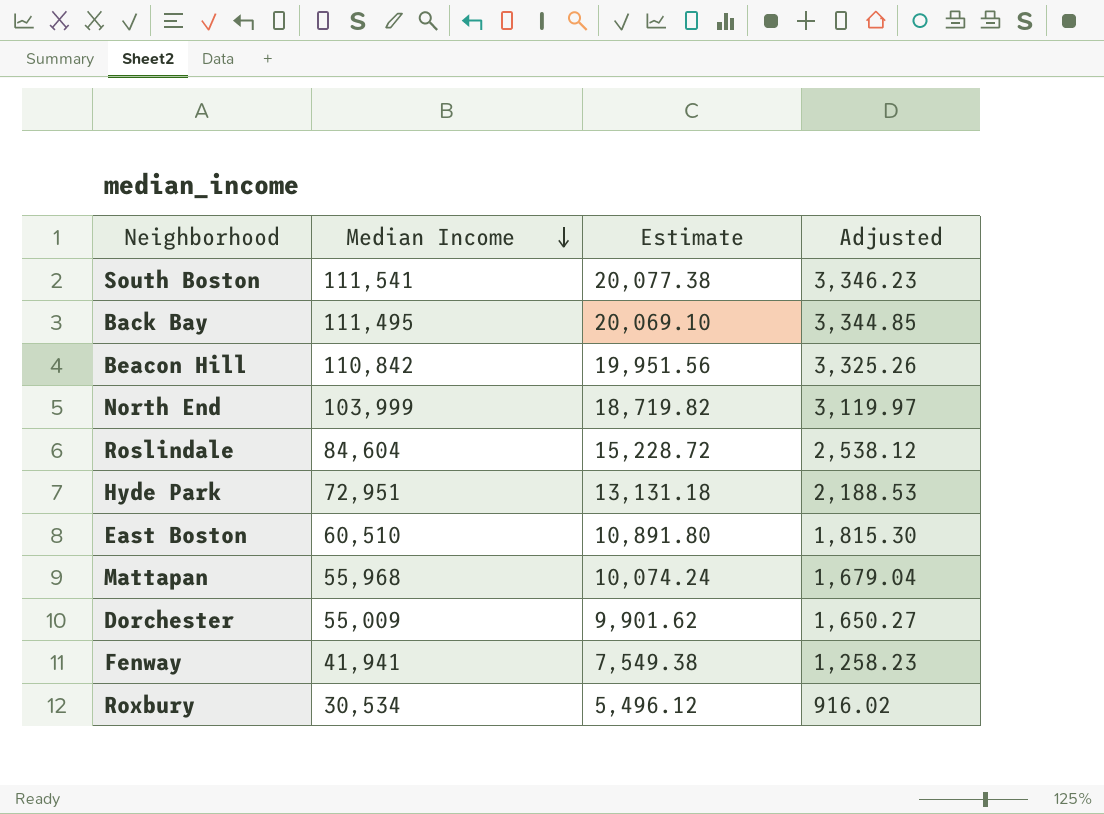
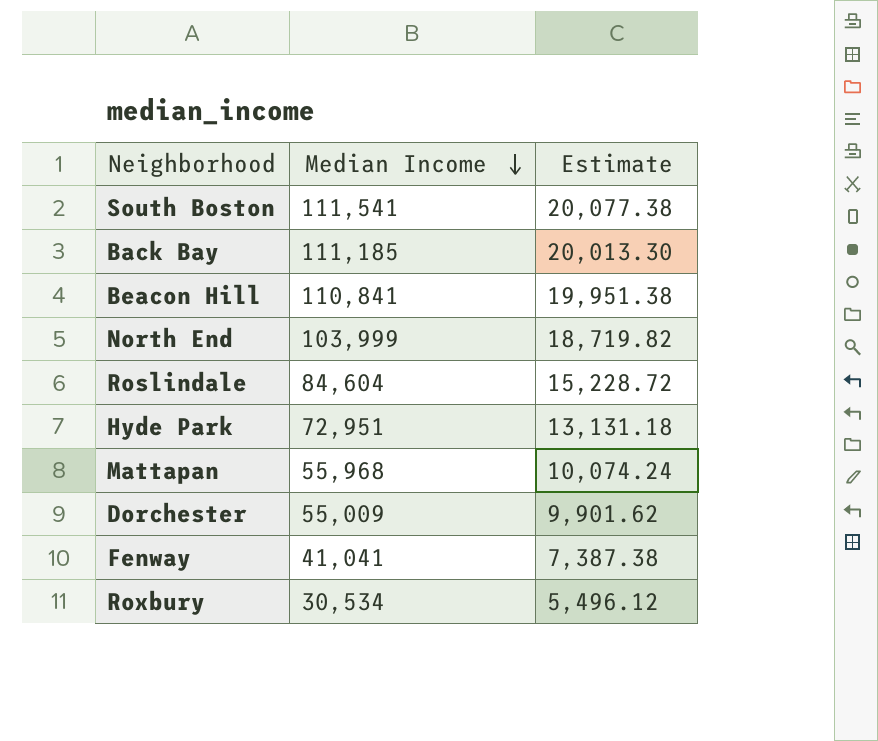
column Adjusted | formula: [Median Income] * 0.03 -> none
row East Boston: 60,510 | 10,891.80 | 1,815.30 -> none
Back Bay | Median Income: 111,495 -> 111,185
Back Bay | Estimate: 20,069.10 -> 20,013.30
Beacon Hill | Median Income: 110,842 -> 110,841
Beacon Hill | Estimate: 19,951.56 -> 19,951.38
Fenway | Median Income: 41,941 -> 41,041
Fenway | Estimate: 7,549.38 -> 7,387.38

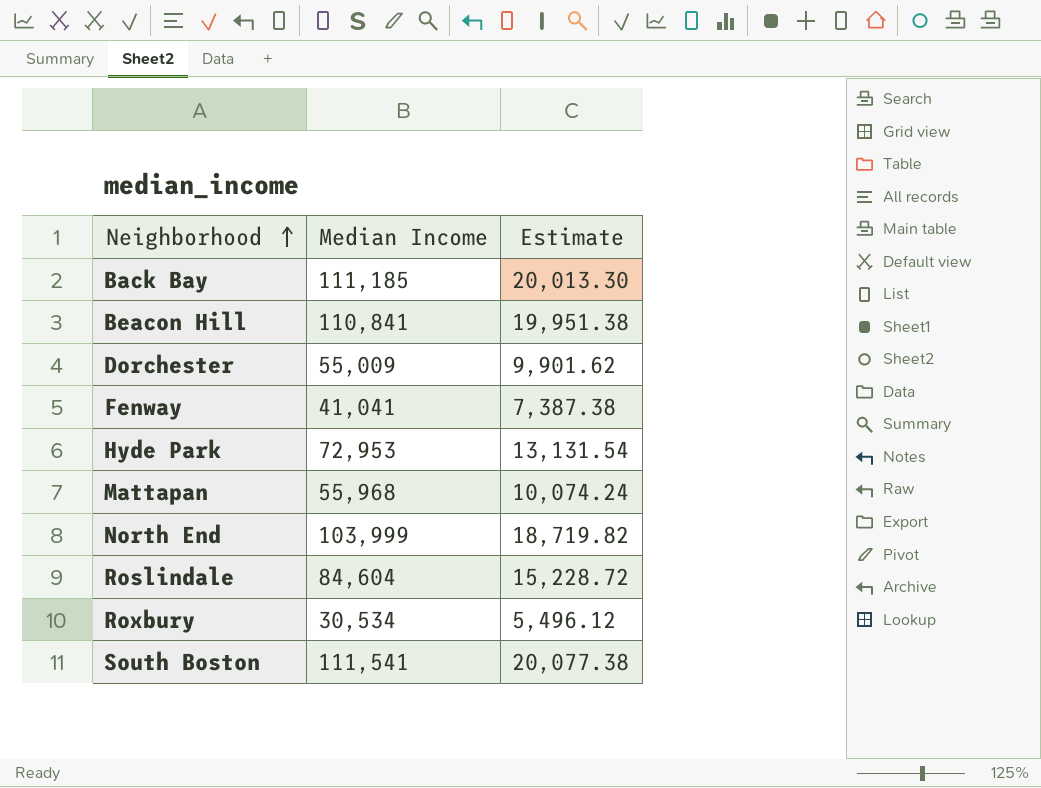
row order: Median Income descending -> Neighborhood ascending
Hyde Park | Median Income: 72,951 -> 72,953
Hyde Park | Estimate: 13,131.18 -> 13,131.54

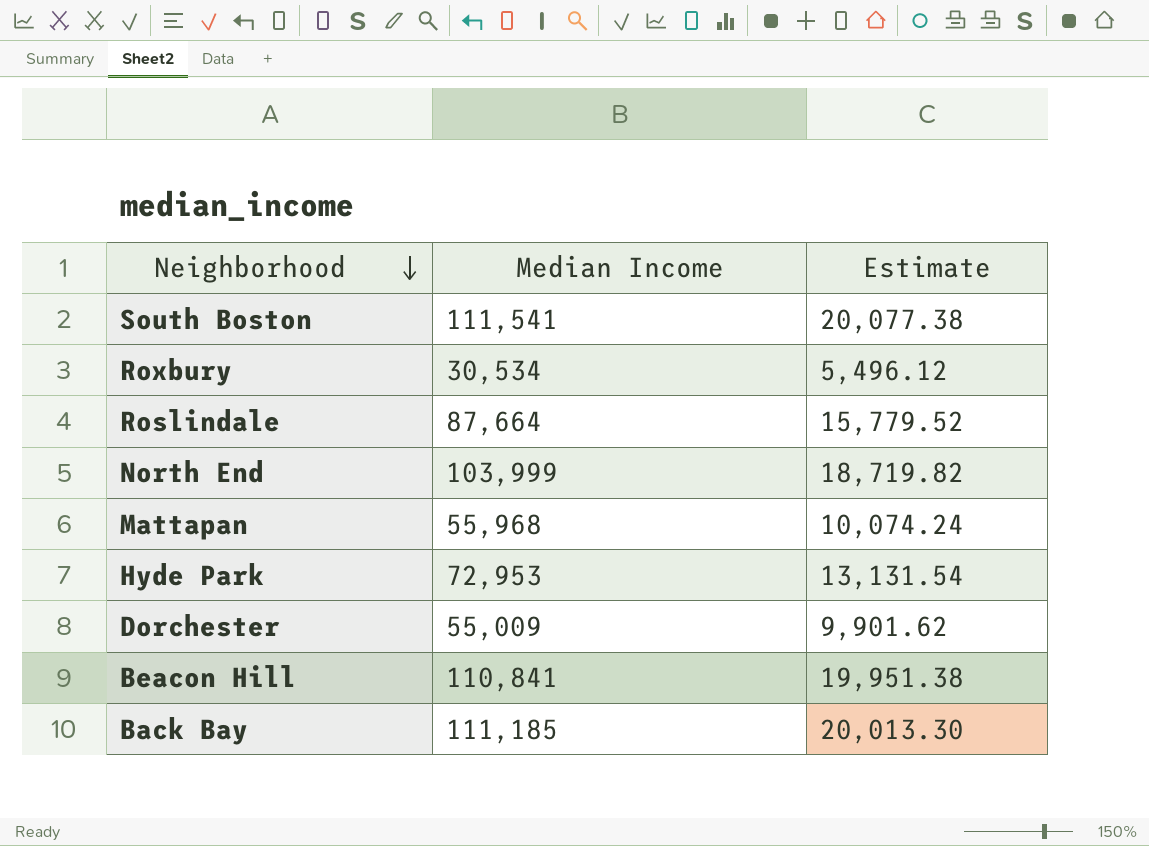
row order: Neighborhood ascending -> Neighborhood descending
row Fenway: 41,041 | 7,387.38 -> none
Roslindale | Median Income: 84,604 -> 87,664
Roslindale | Estimate: 15,228.72 -> 15,779.52

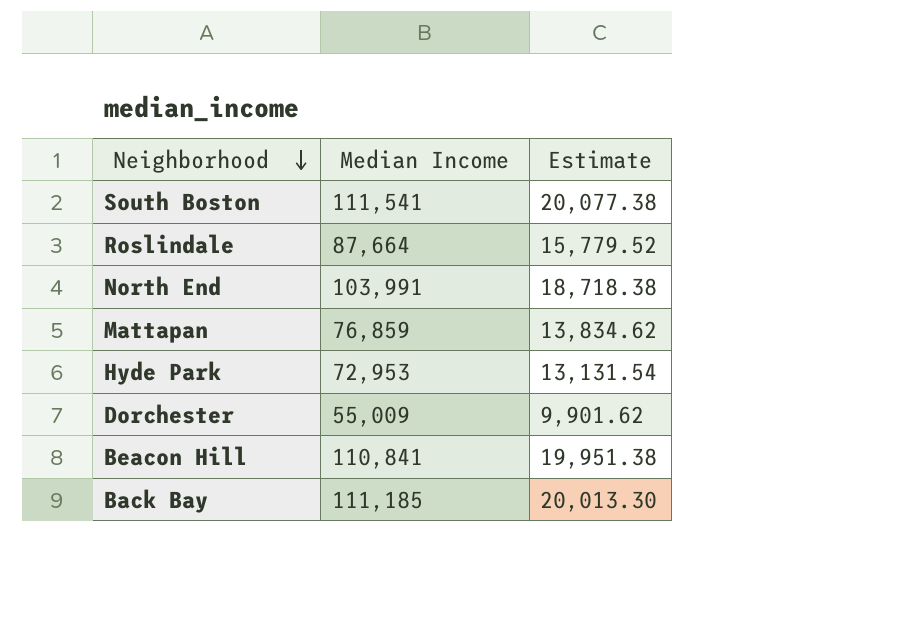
row Roxbury: 30,534 | 5,496.12 -> none
North End | Median Income: 103,999 -> 103,991
North End | Estimate: 18,719.82 -> 18,718.38
Mattapan | Median Income: 55,968 -> 76,859
Mattapan | Estimate: 10,074.24 -> 13,834.62

